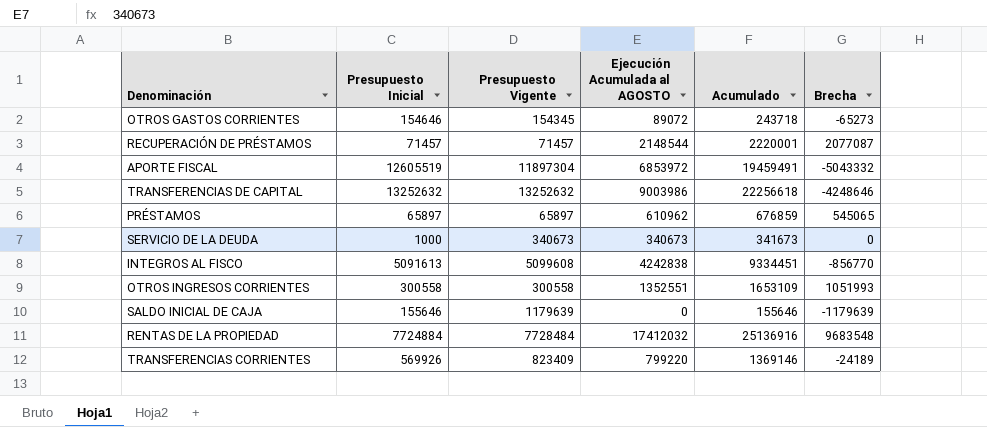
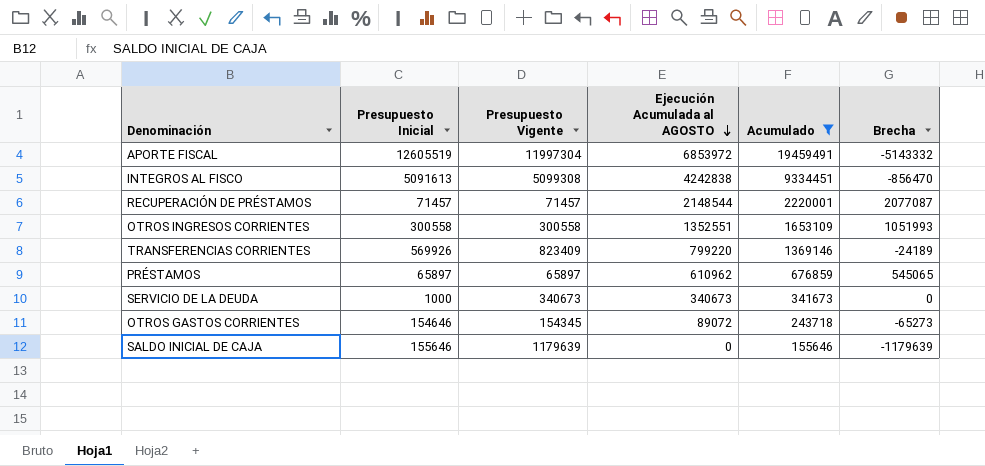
filter: none -> Acumulado <= 19459491
row order: none -> Ejecución Acumulada al AGOSTO descending
APORTE FISCAL | Presupuesto Vigente: 11897304 -> 11997304
APORTE FISCAL | Brecha: -5043332 -> -5143332
INTEGROS AL FISCO | Presupuesto Vigente: 5099608 -> 5099308
INTEGROS AL FISCO | Brecha: -856770 -> -856470

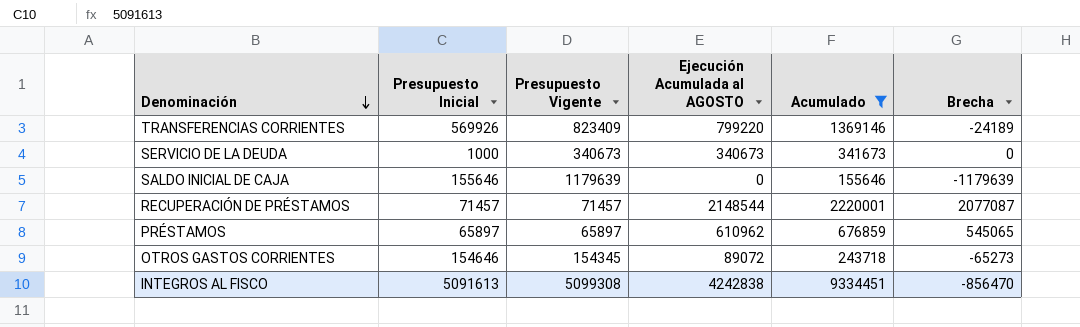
row order: Ejecución Acumulada al AGOSTO descending -> Denominación descending
row APORTE FISCAL: 12605519 | 11997304 | 6853972 | 19459491 | -5143332 -> none
row OTROS INGRESOS CORRIENTES: 300558 | 300558 | 1352551 | 1653109 | 1051993 -> none

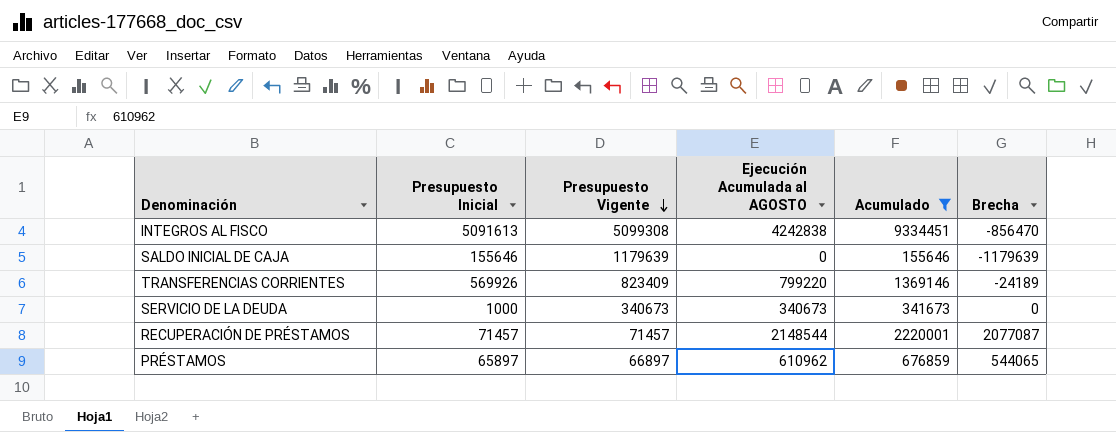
row order: Denominación descending -> Presupuesto Vigente descending
row OTROS GASTOS CORRIENTES: 154646 | 154345 | 89072 | 243718 | -65273 -> none
PRÉSTAMOS | Presupuesto Vigente: 65897 -> 66897
PRÉSTAMOS | Brecha: 545065 -> 544065

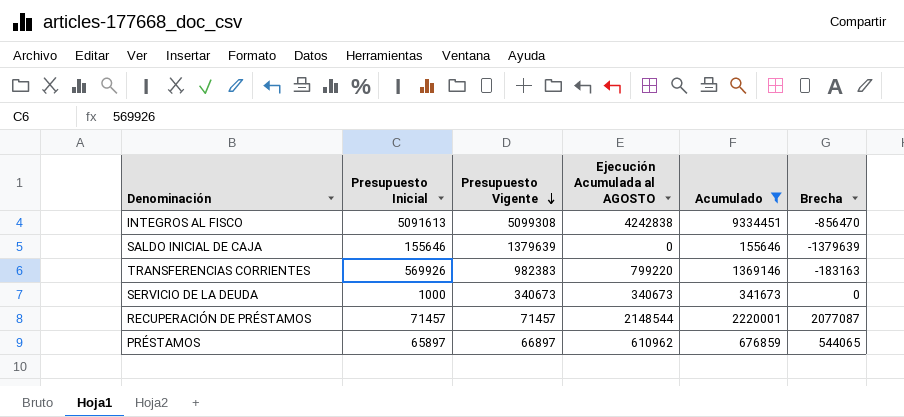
SALDO INICIAL DE CAJA | Presupuesto Vigente: 1179639 -> 1379639
SALDO INICIAL DE CAJA | Brecha: -1179639 -> -1379639
TRANSFERENCIAS CORRIENTES | Presupuesto Vigente: 823409 -> 982383
TRANSFERENCIAS CORRIENTES | Brecha: -24189 -> -183163

